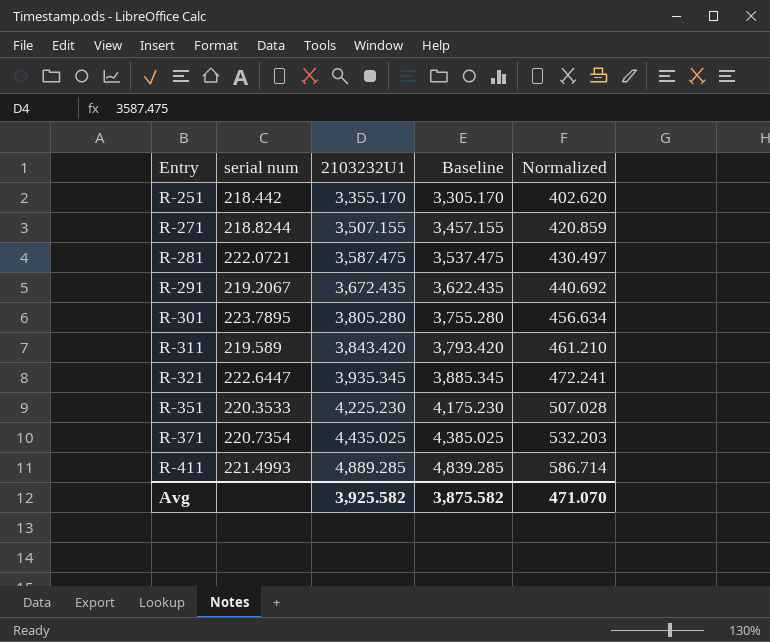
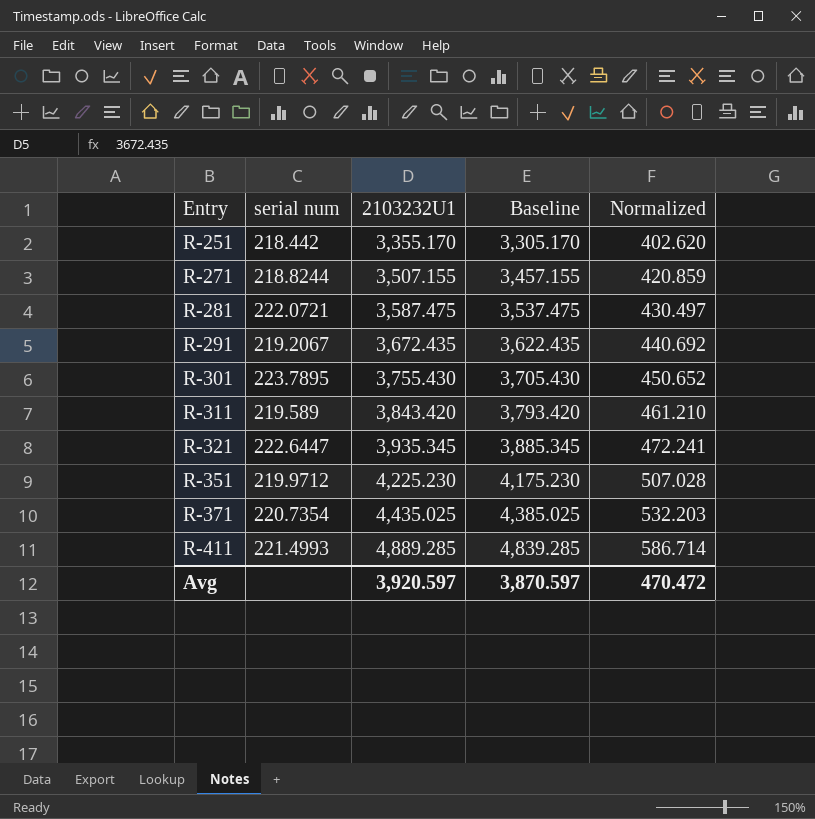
R-301 | 2103232U1: 3,805.280 -> 3,755.430
R-301 | Baseline: 3,755.280 -> 3,705.430
R-301 | Normalized: 456.634 -> 450.652
R-351 | serial num: 220.3533 -> 219.9712
Avg | 2103232U1: 3,925.582 -> 3,920.597
Avg | Baseline: 3,875.582 -> 3,870.597
Avg | Normalized: 471.070 -> 470.472

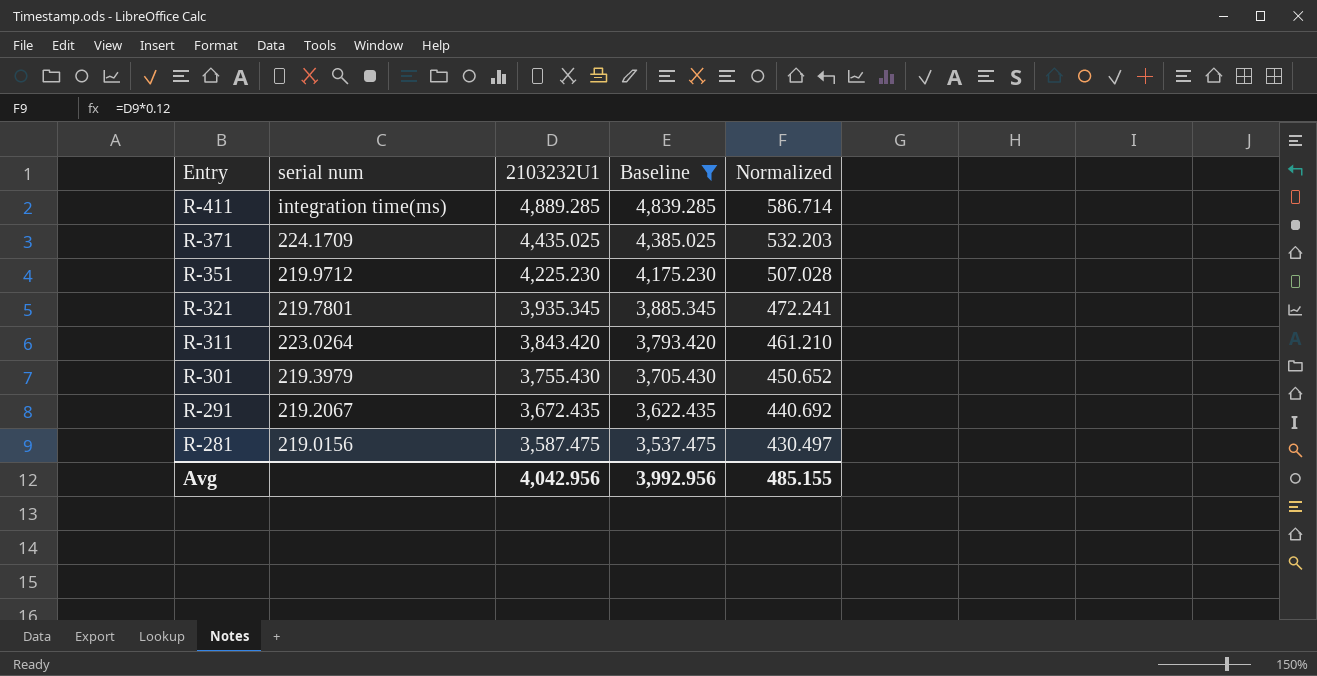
filter: none -> Baseline >= 3,537.475
row order: Entry ascending -> Entry descending
R-411 | serial num: 221.4993 -> integration time(ms)
R-371 | serial num: 220.7354 -> 224.1709
R-321 | serial num: 222.6447 -> 219.7801
R-311 | serial num: 219.589 -> 223.0264
R-301 | serial num: 223.7895 -> 219.3979
R-281 | serial num: 222.0721 -> 219.0156
Avg | 2103232U1: 3,920.597 -> 4,042.956
Avg | Baseline: 3,870.597 -> 3,992.956
Avg | Normalized: 470.472 -> 485.155

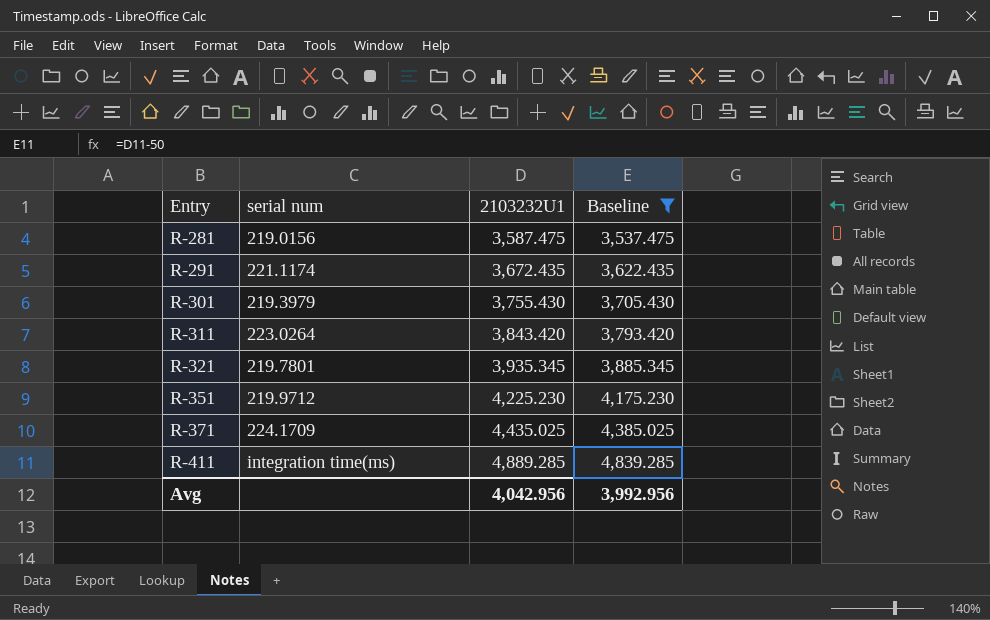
row order: Entry descending -> Entry ascending
column Normalized | formula: [2103232U1] * 0.12 -> none
R-291 | serial num: 219.2067 -> 221.1174

